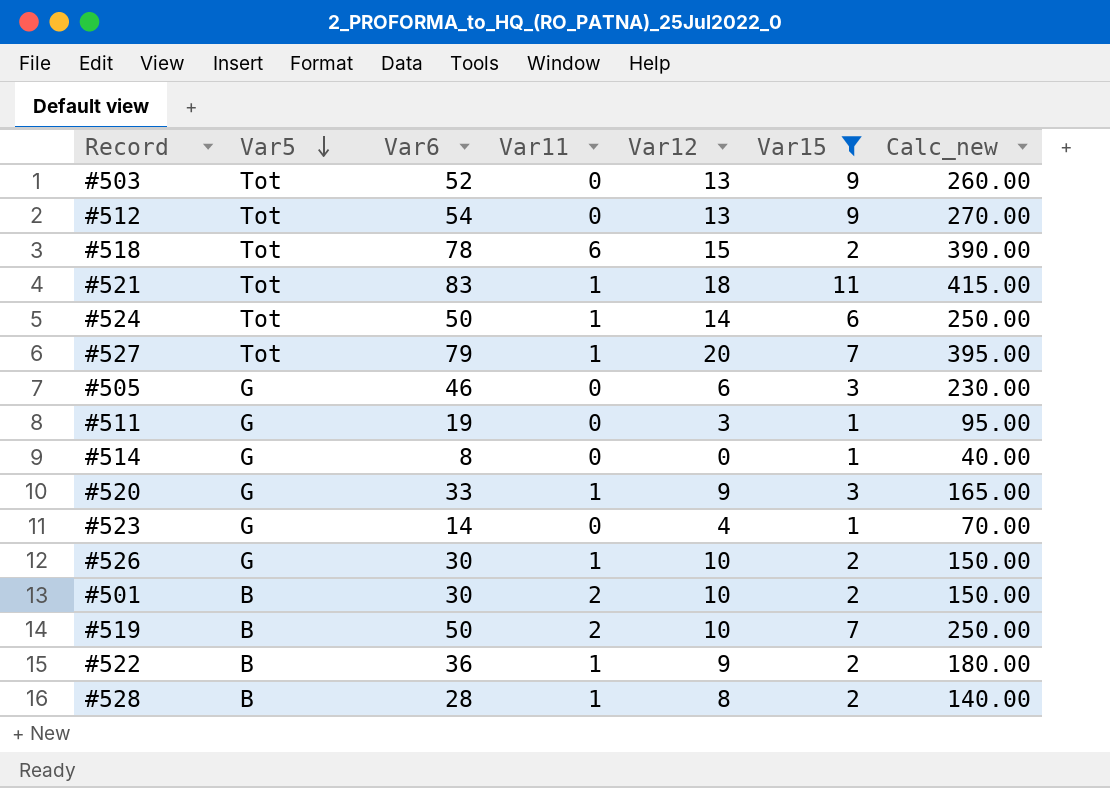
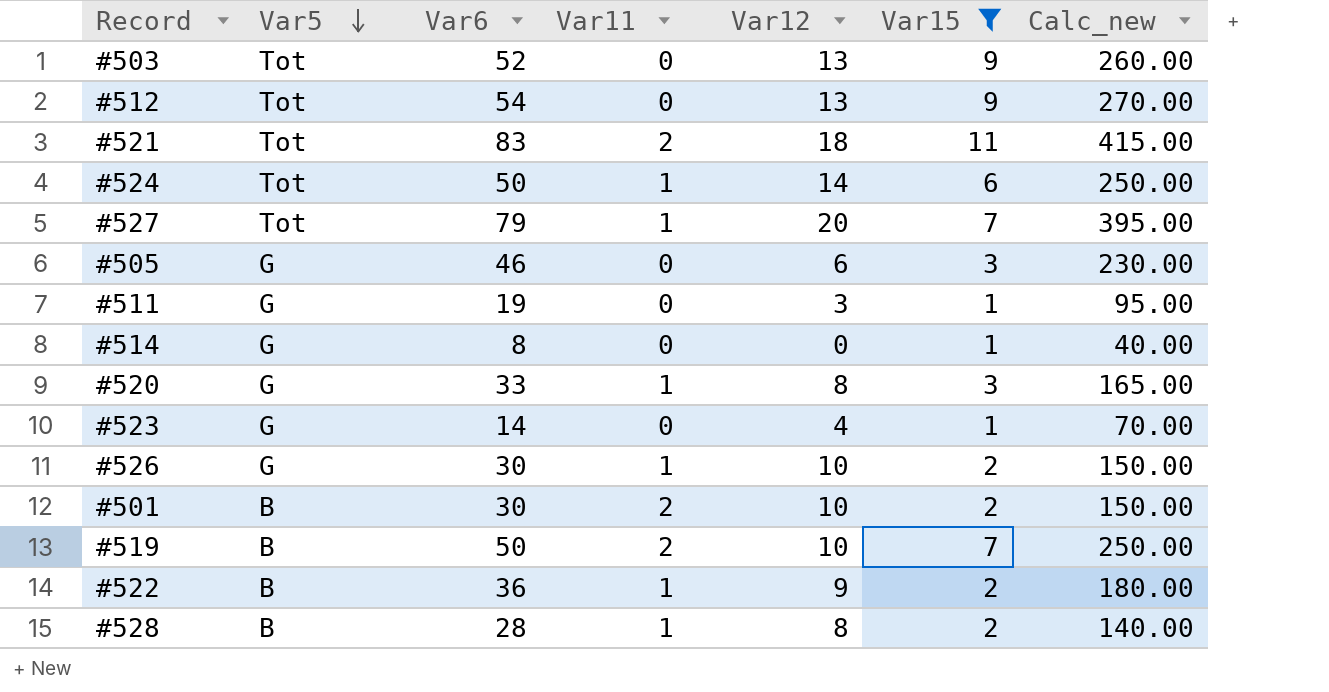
row #518: Tot | 78 | 6 | 15 | 2 | 390.00 -> none
#521 | Var11: 1 -> 2
#520 | Var12: 9 -> 8

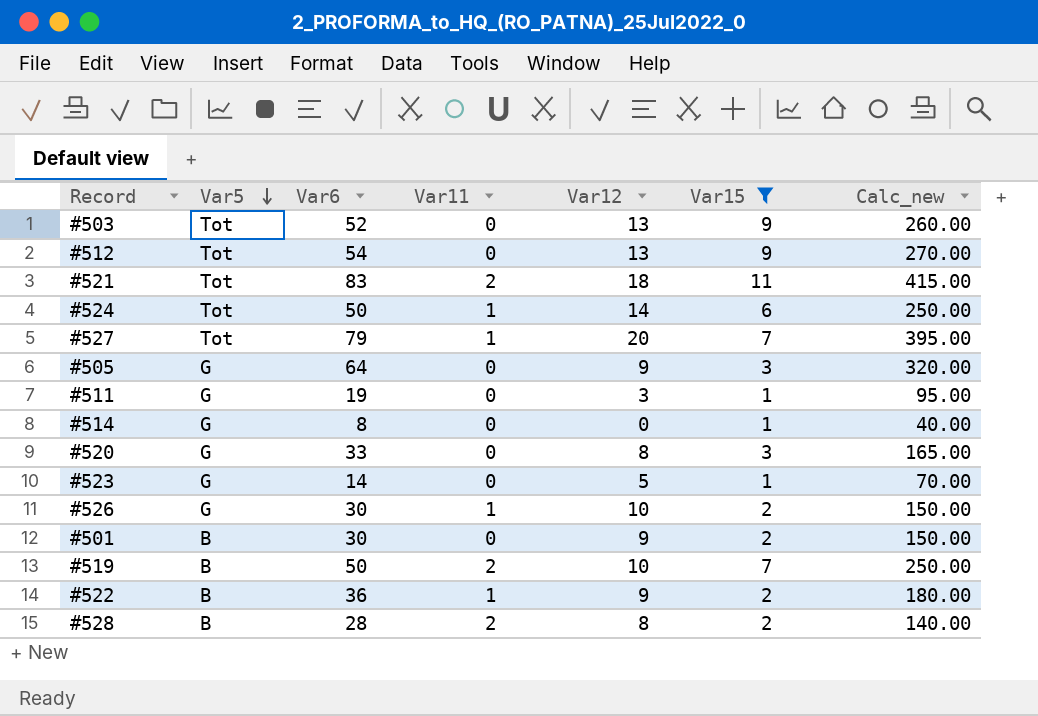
#505 | Var6: 46 -> 64
#505 | Var12: 6 -> 9
#505 | Calc_new: 230.00 -> 320.00
#520 | Var11: 1 -> 0
#523 | Var12: 4 -> 5
#501 | Var11: 2 -> 0
#501 | Var12: 10 -> 9
#528 | Var11: 1 -> 2

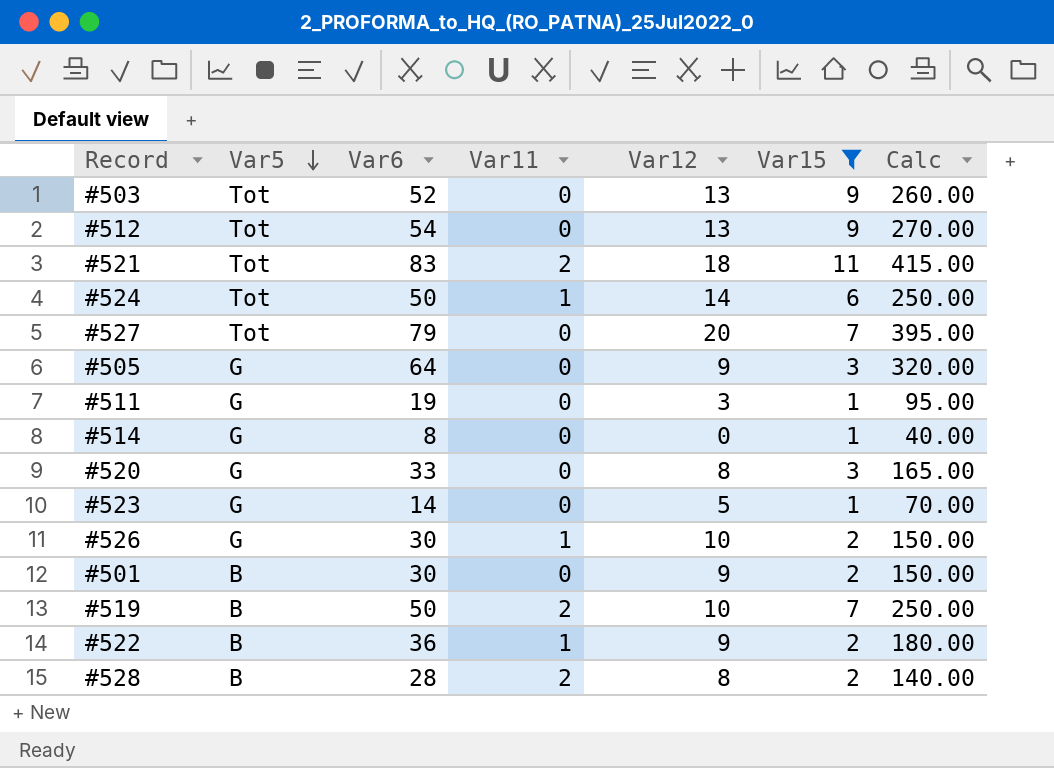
column name: Calc_new -> Calc
#527 | Var11: 1 -> 0

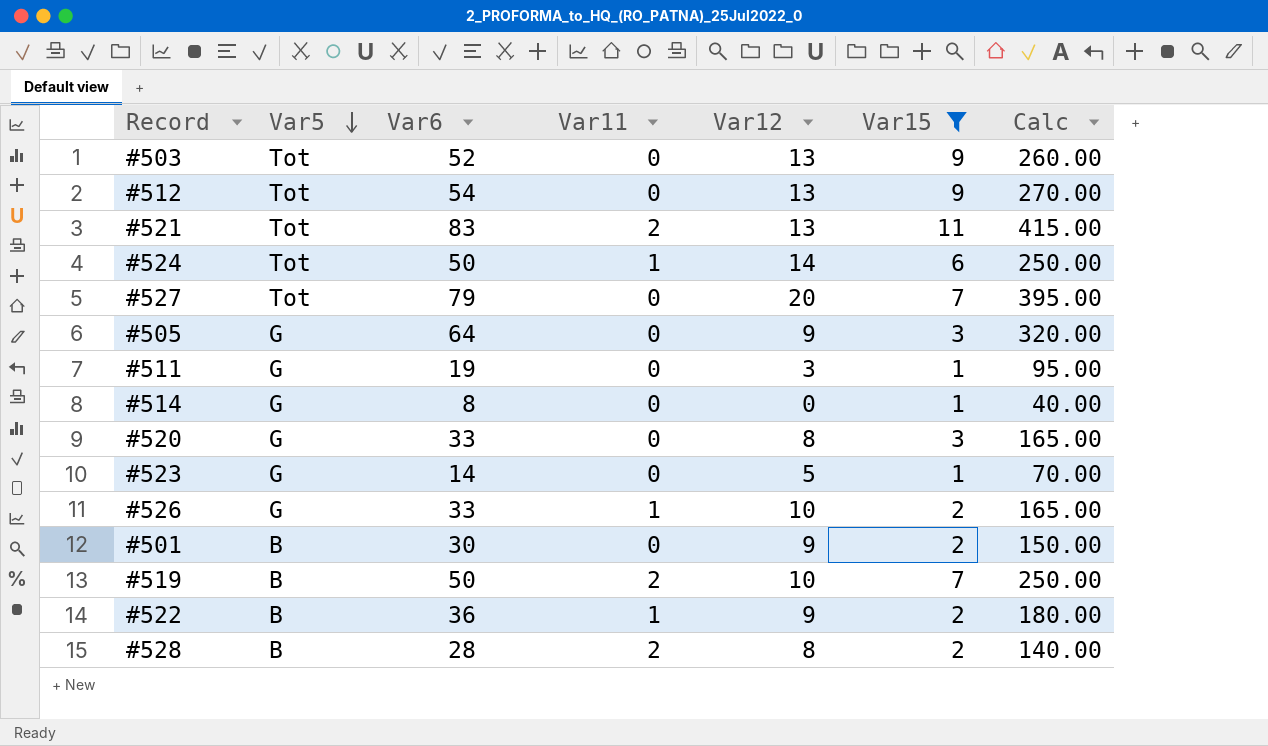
#521 | Var12: 18 -> 13
#526 | Var6: 30 -> 33
#526 | Calc: 150.00 -> 165.00

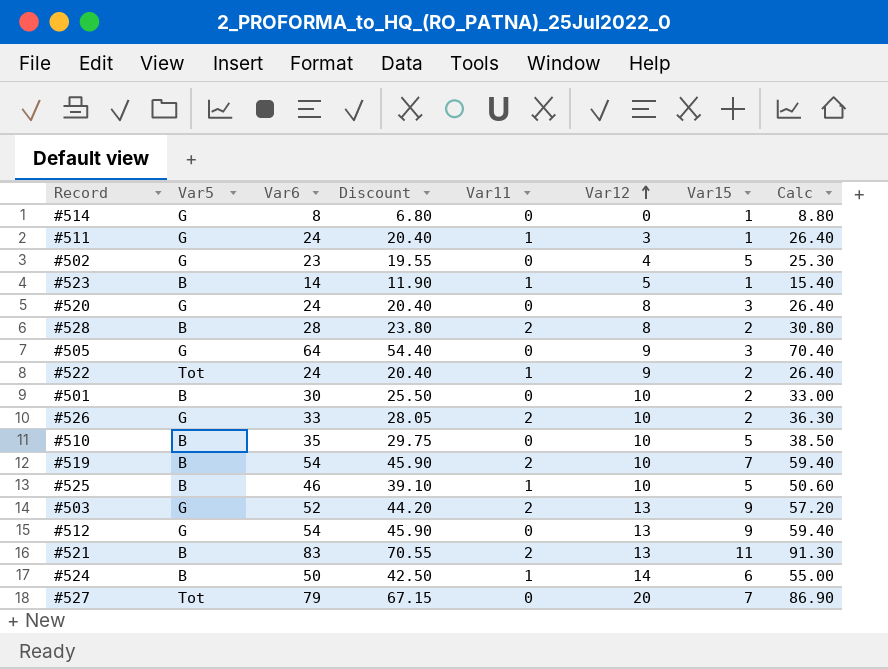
filter: Var15 != 5 -> none
row order: Var5 descending -> Var12 ascending
column Discount | formula: none -> [Var6] * 0.85
column Calc | formula: [Var6] * 5 -> [Var6] * 1.1
#511 | Var6: 19 -> 24
#511 | Var11: 0 -> 1
#523 | Var5: G -> B
#523 | Var11: 0 -> 1
#520 | Var6: 33 -> 24
#522 | Var5: B -> Tot
#522 | Var6: 36 -> 24
#501 | Var12: 9 -> 10
#526 | Var11: 1 -> 2
#519 | Var6: 50 -> 54
#503 | Var5: Tot -> G
#503 | Var11: 0 -> 2
#512 | Var5: Tot -> G
#521 | Var5: Tot -> B
#524 | Var5: Tot -> B

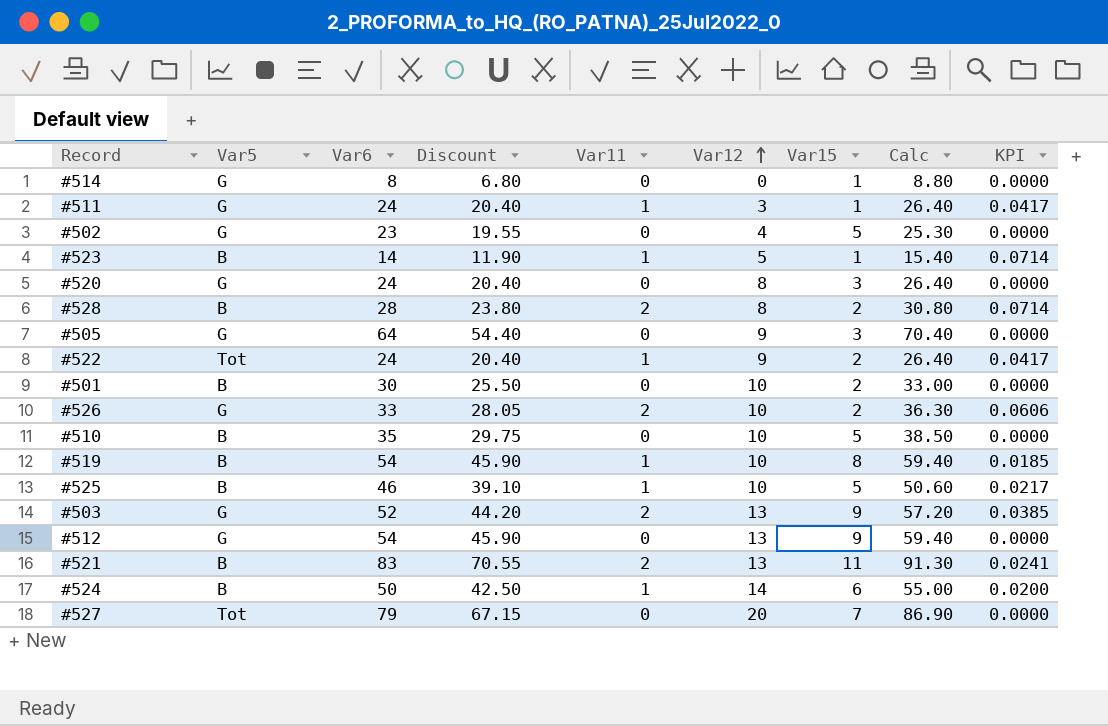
column KPI | formula: none -> [Var11] / [Var6]
#519 | Var11: 2 -> 1
#519 | Var15: 7 -> 8

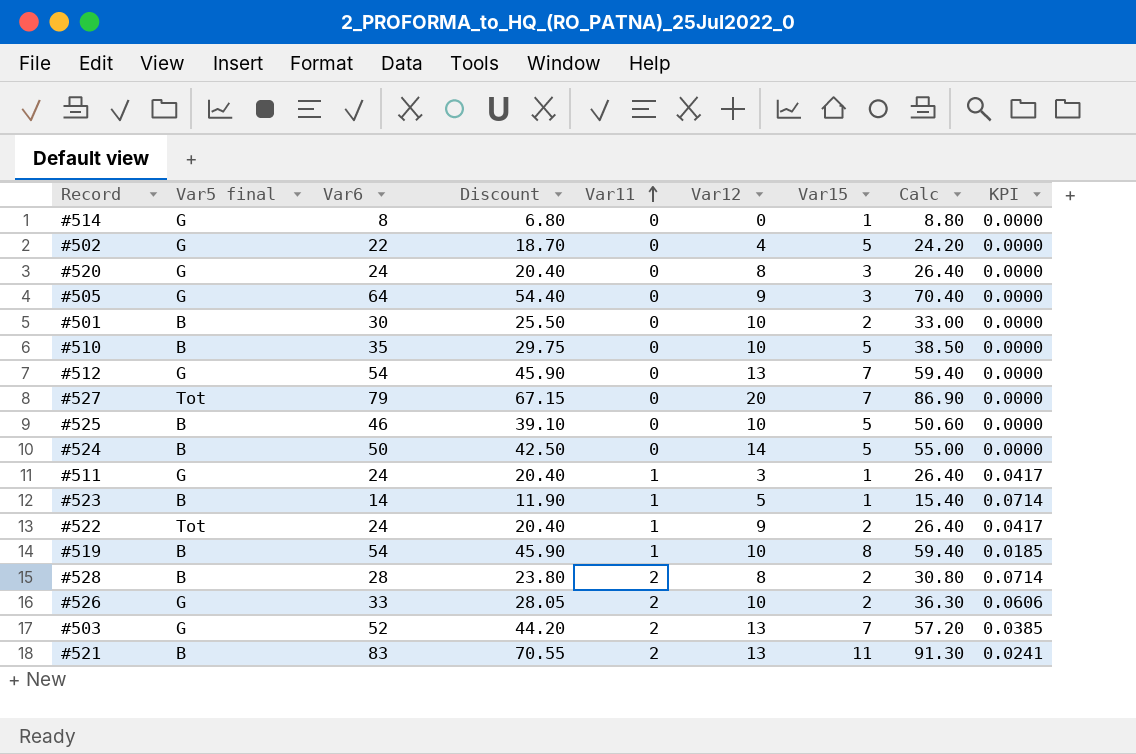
row order: Var12 ascending -> Var11 ascending
column name: Var5 -> Var5 final
#502 | Var6: 23 -> 22
#502 | Discount: 19.55 -> 18.70
#502 | Calc: 25.30 -> 24.20
#512 | Var15: 9 -> 7
#525 | Var11: 1 -> 0
#525 | KPI: 0.0217 -> 0.0000
#524 | Var11: 1 -> 0
#524 | Var15: 6 -> 5
#524 | KPI: 0.0200 -> 0.0000
#503 | Var15: 9 -> 7

